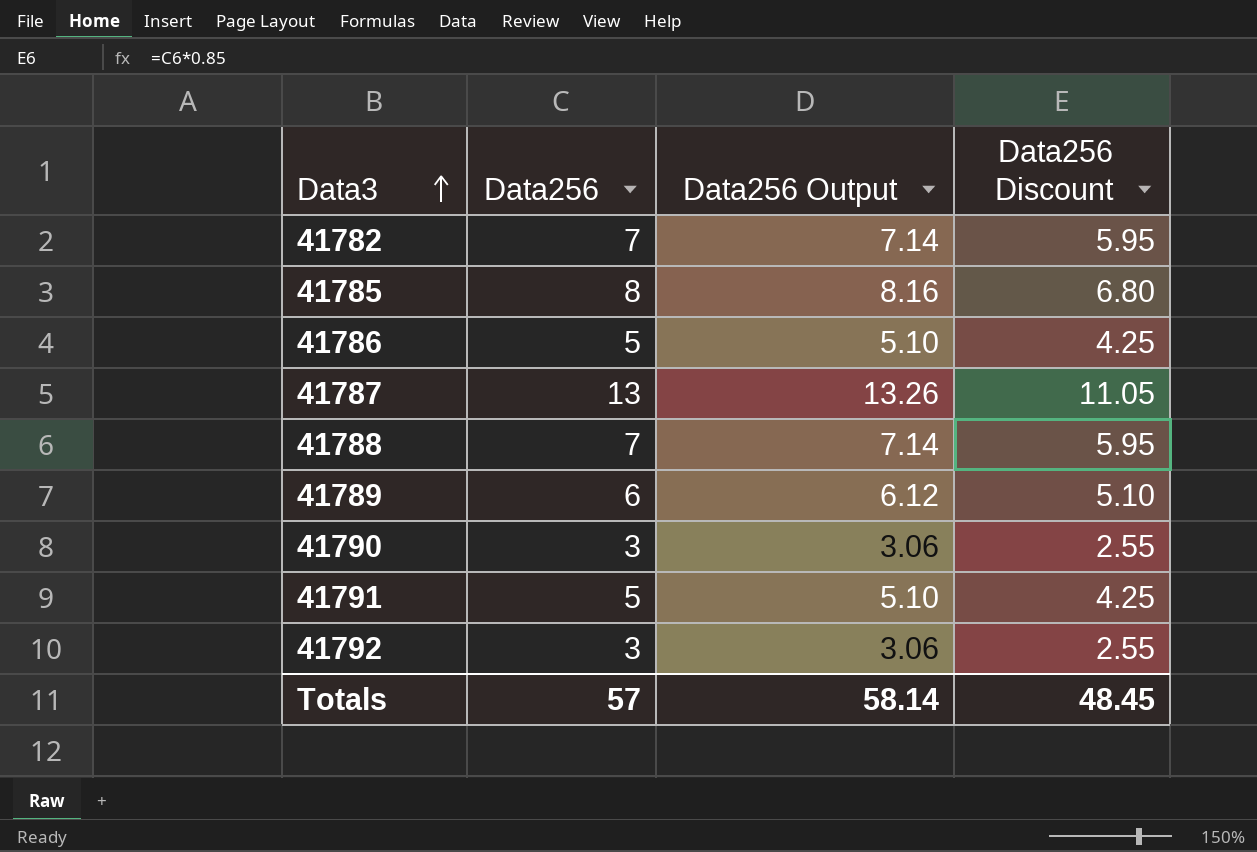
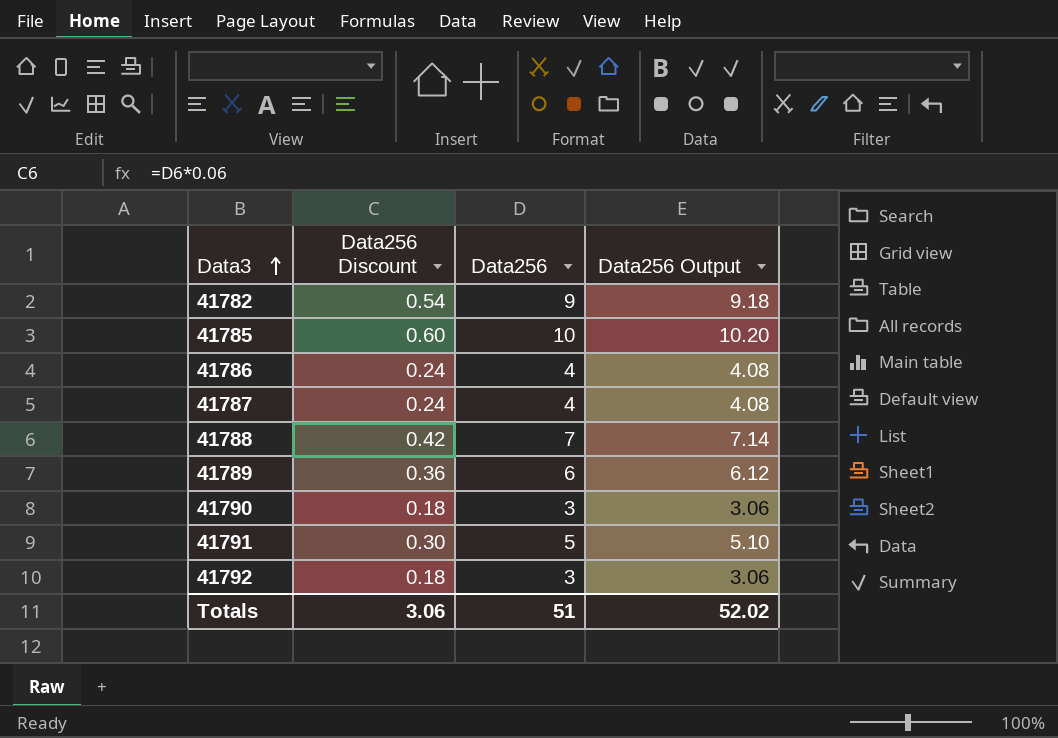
column Data256 Discount | formula: [Data256] * 0.85 -> [Data256] * 0.06
column Data256 Discount | position: 4 -> 2
41782 | Data256: 7 -> 9
41782 | Data256 Output: 7.14 -> 9.18
41785 | Data256: 8 -> 10
41785 | Data256 Output: 8.16 -> 10.20
41786 | Data256: 5 -> 4
41786 | Data256 Output: 5.10 -> 4.08
41787 | Data256: 13 -> 4
41787 | Data256 Output: 13.26 -> 4.08
Totals | Data256 Discount: 48.45 -> 3.06
Totals | Data256: 57 -> 51
Totals | Data256 Output: 58.14 -> 52.02

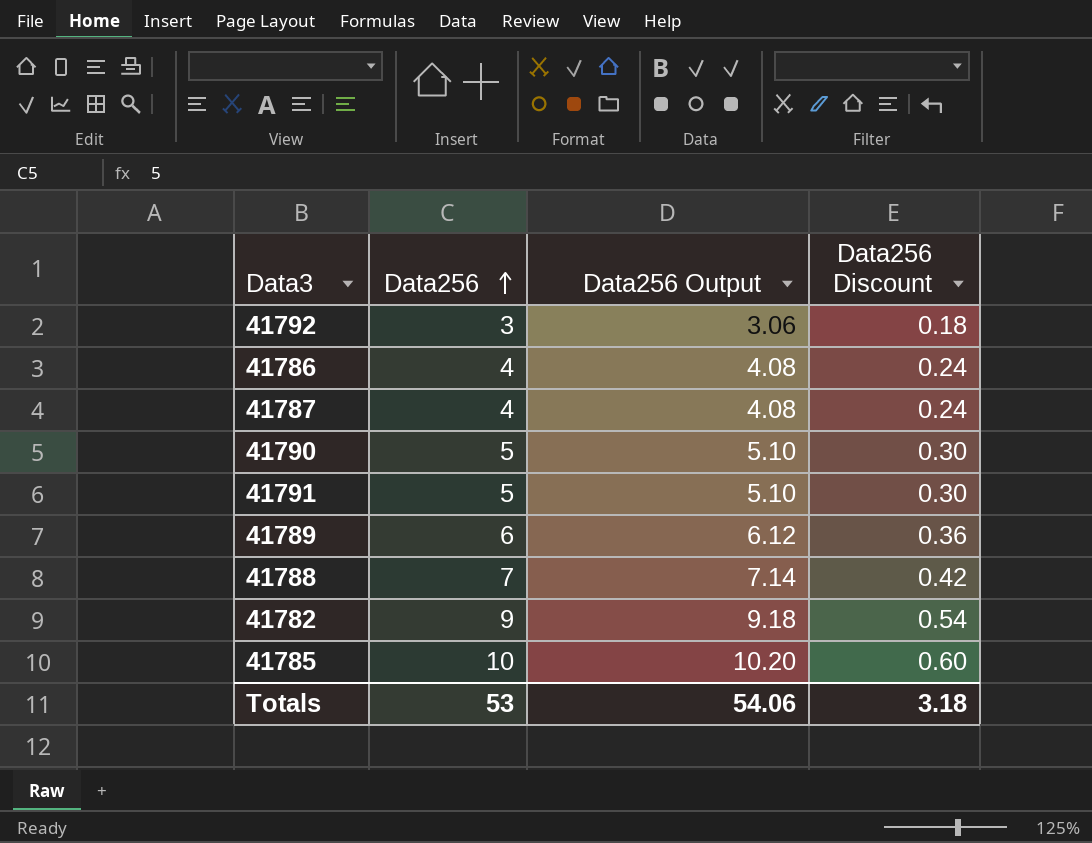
row order: Data3 ascending -> Data256 ascending
column Data256 Discount | position: 2 -> 4
41790 | Data256: 3 -> 5
41790 | Data256 Output: 3.06 -> 5.10
41790 | Data256 Discount: 0.18 -> 0.30
Totals | Data256: 51 -> 53
Totals | Data256 Output: 52.02 -> 54.06
Totals | Data256 Discount: 3.06 -> 3.18

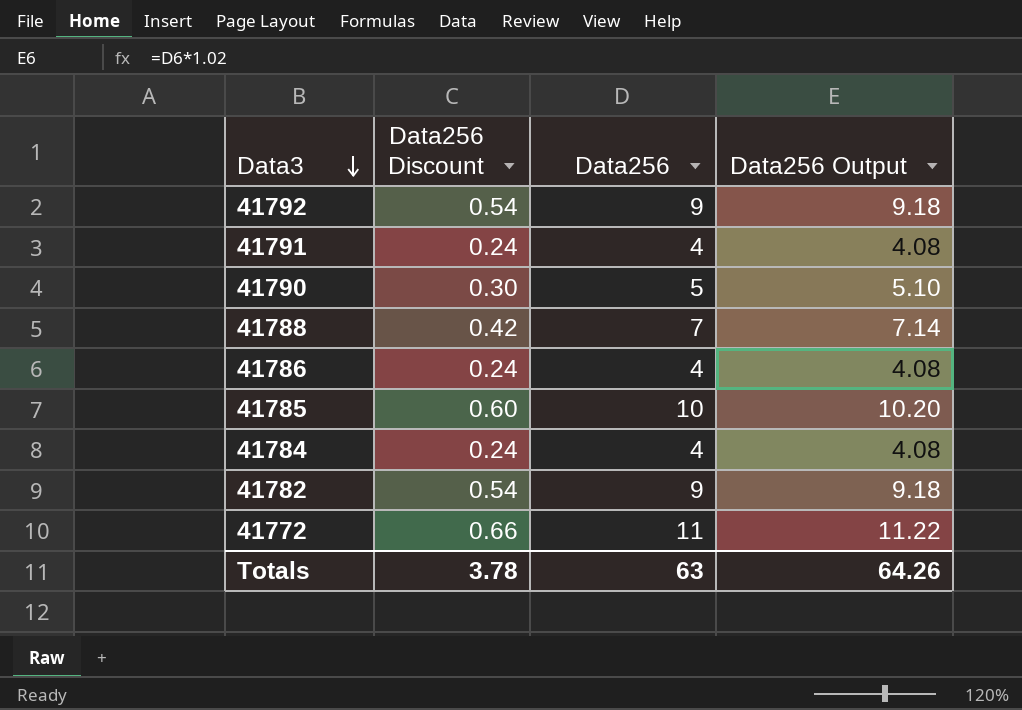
row order: Data256 ascending -> Data3 descending
column Data256 Discount | position: 4 -> 2
row 41787: 4 | 4.08 | 0.24 -> none
row 41789: 6 | 6.12 | 0.36 -> none
41792 | Data256 Discount: 0.18 -> 0.54
41792 | Data256: 3 -> 9
41792 | Data256 Output: 3.06 -> 9.18
41791 | Data256 Discount: 0.30 -> 0.24
41791 | Data256: 5 -> 4
41791 | Data256 Output: 5.10 -> 4.08
row 41784: none -> 0.24 | 4 | 4.08
row 41772: none -> 0.66 | 11 | 11.22
Totals | Data256 Discount: 3.18 -> 3.78
Totals | Data256: 53 -> 63
Totals | Data256 Output: 54.06 -> 64.26

